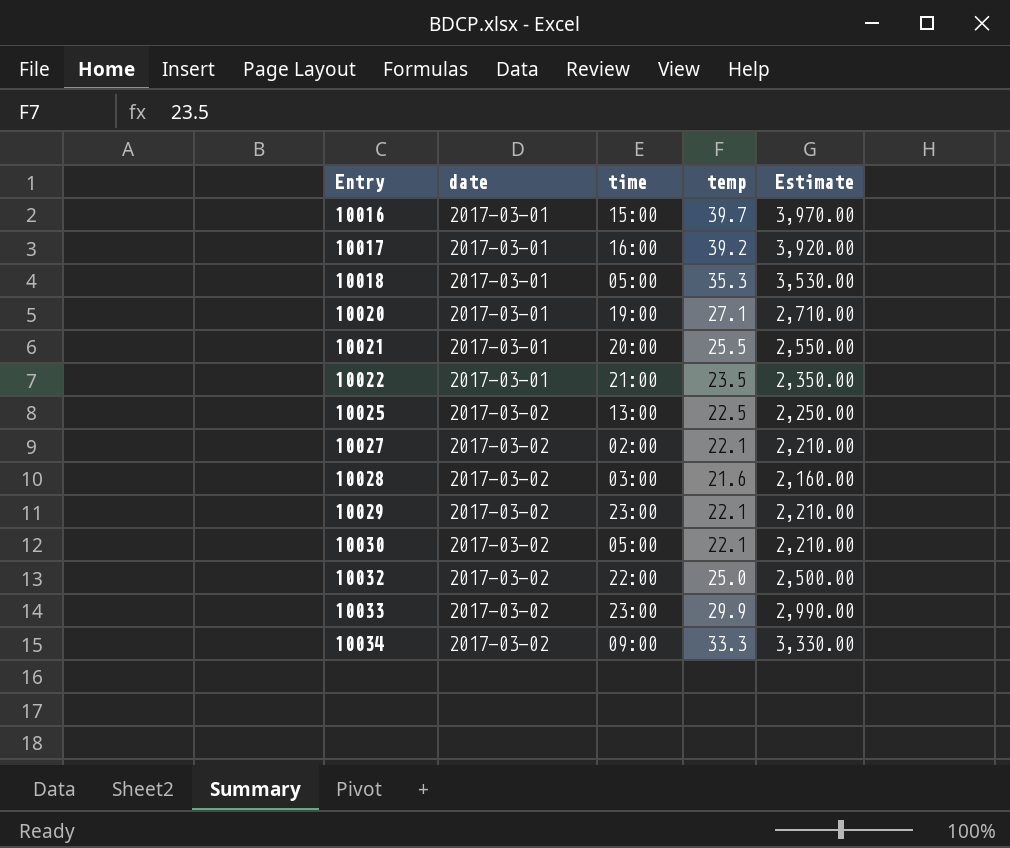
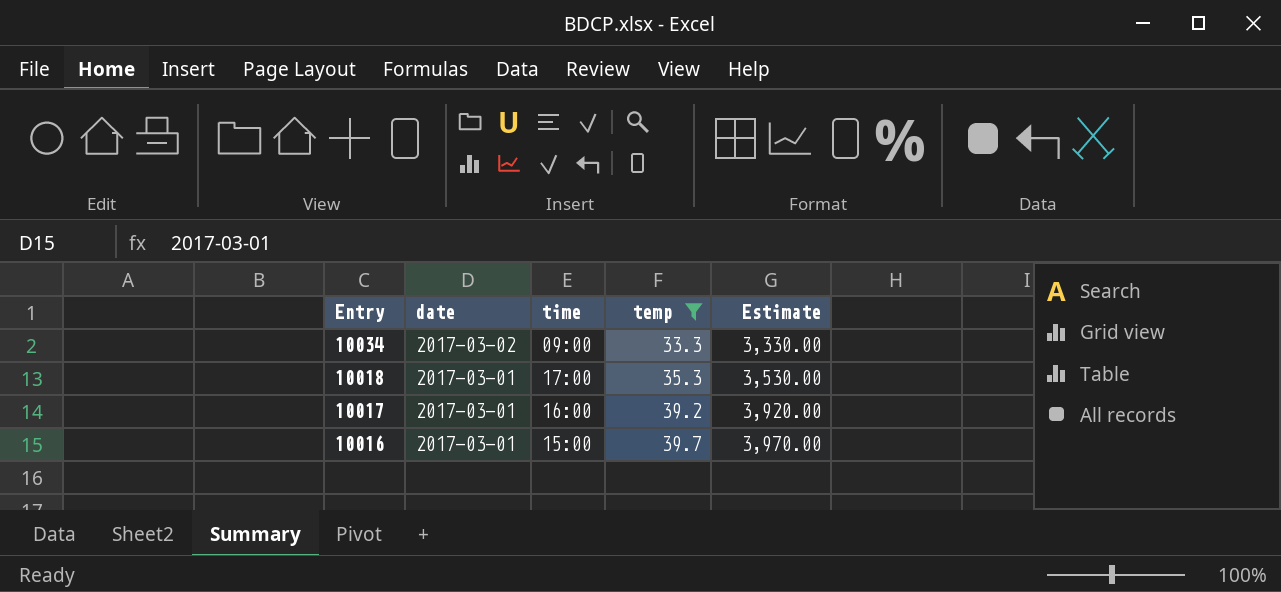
filter: none -> temp >= 33.3
row order: Entry ascending -> Entry descending
10018 | time: 05:00 -> 17:00

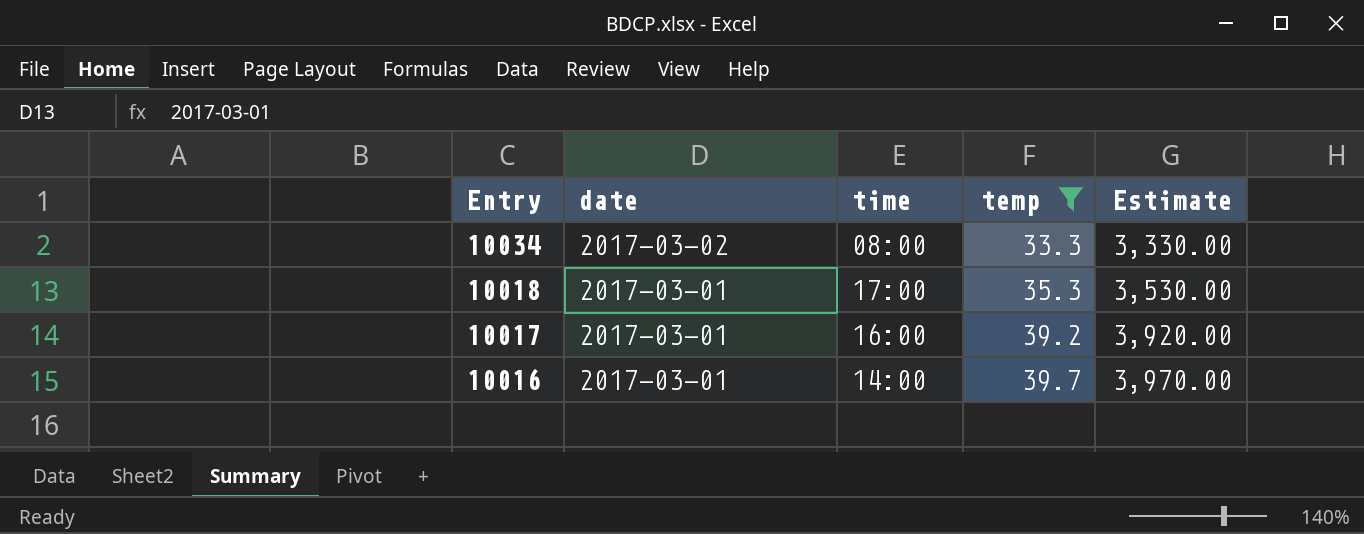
10034 | time: 09:00 -> 08:00
10016 | time: 15:00 -> 14:00

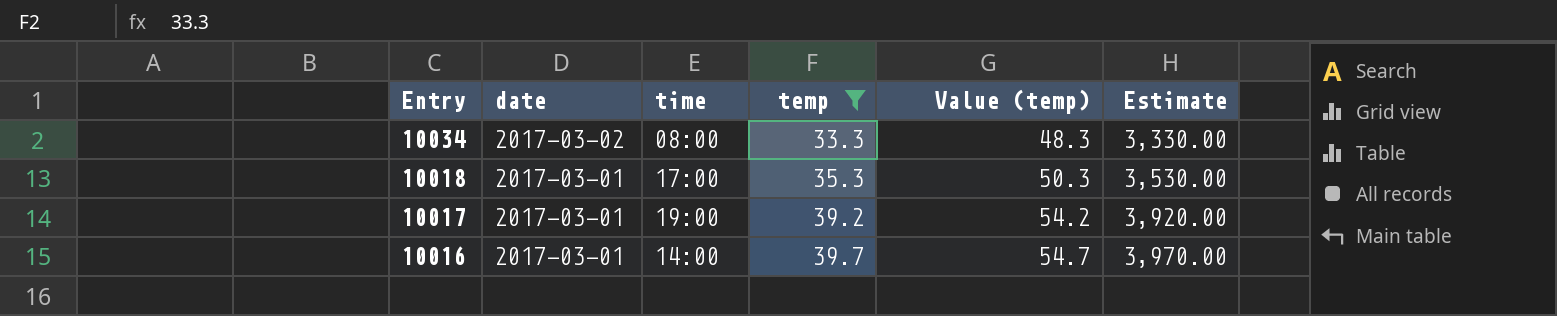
column Value (temp) | formula: none -> [temp] + 15
10017 | time: 16:00 -> 19:00

